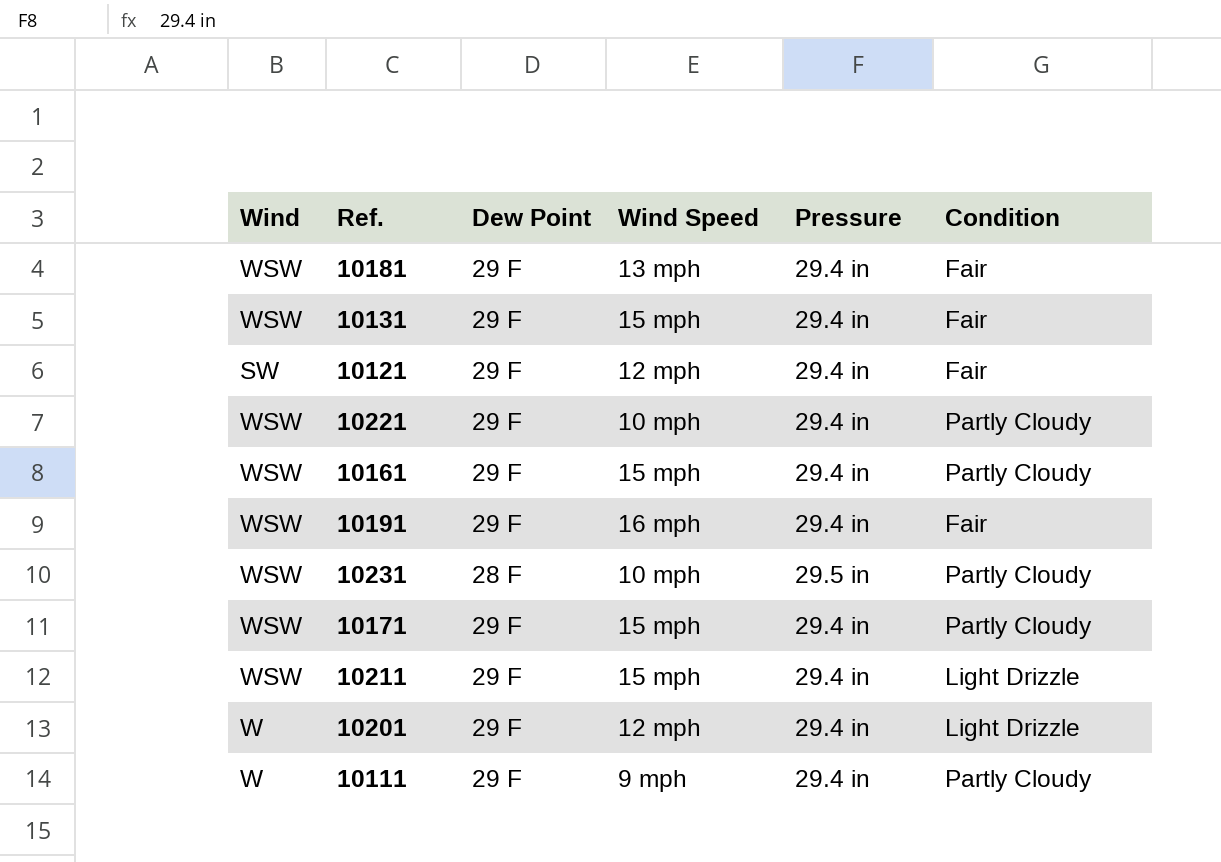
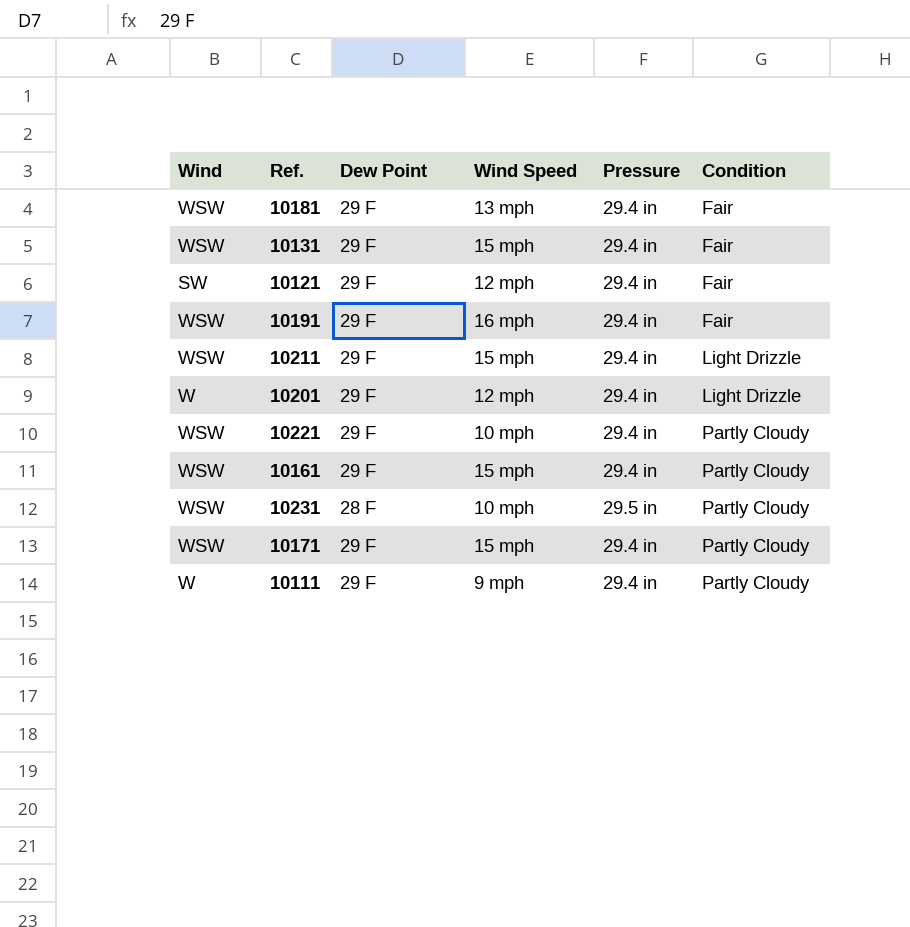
row order: none -> Condition ascending

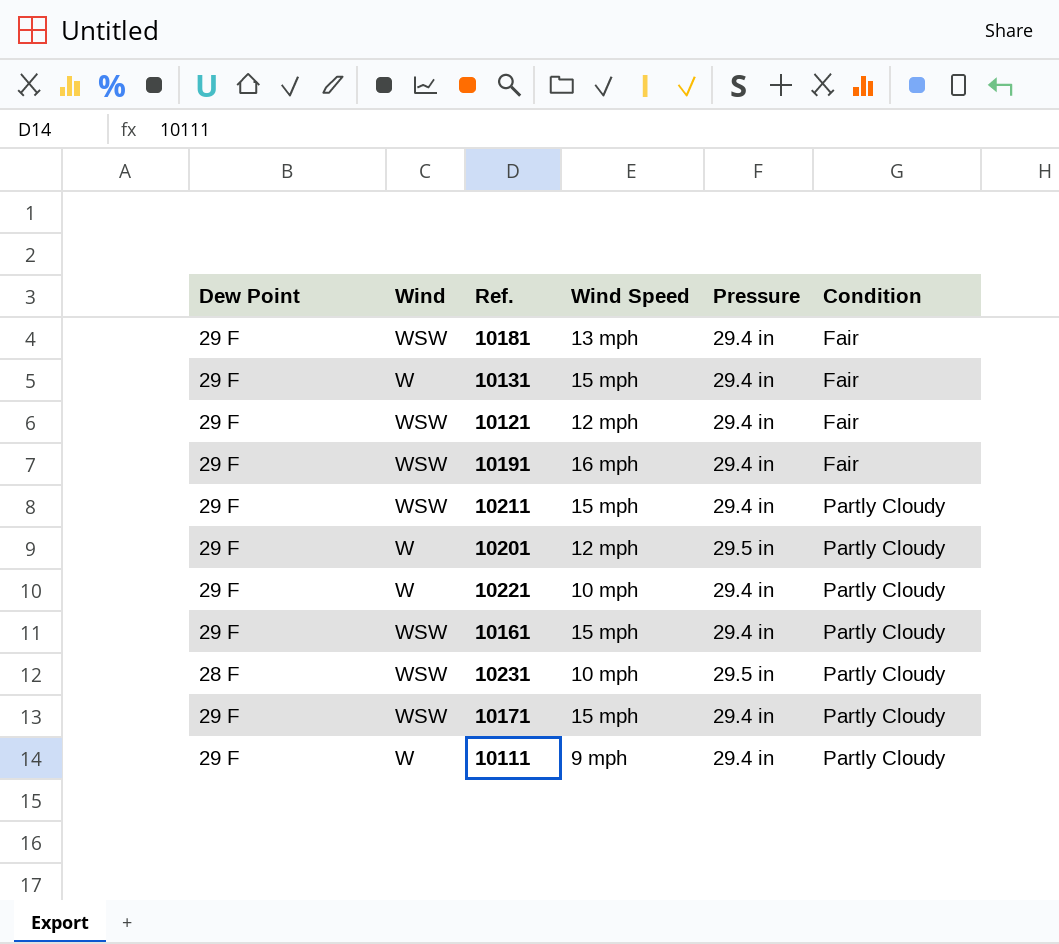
column Dew Point | position: 3 -> 1
10131 | Wind: WSW -> W
10121 | Wind: SW -> WSW
10211 | Condition: Light Drizzle -> Partly Cloudy
10201 | Pressure: 29.4 in -> 29.5 in
10201 | Condition: Light Drizzle -> Partly Cloudy
10221 | Wind: WSW -> W

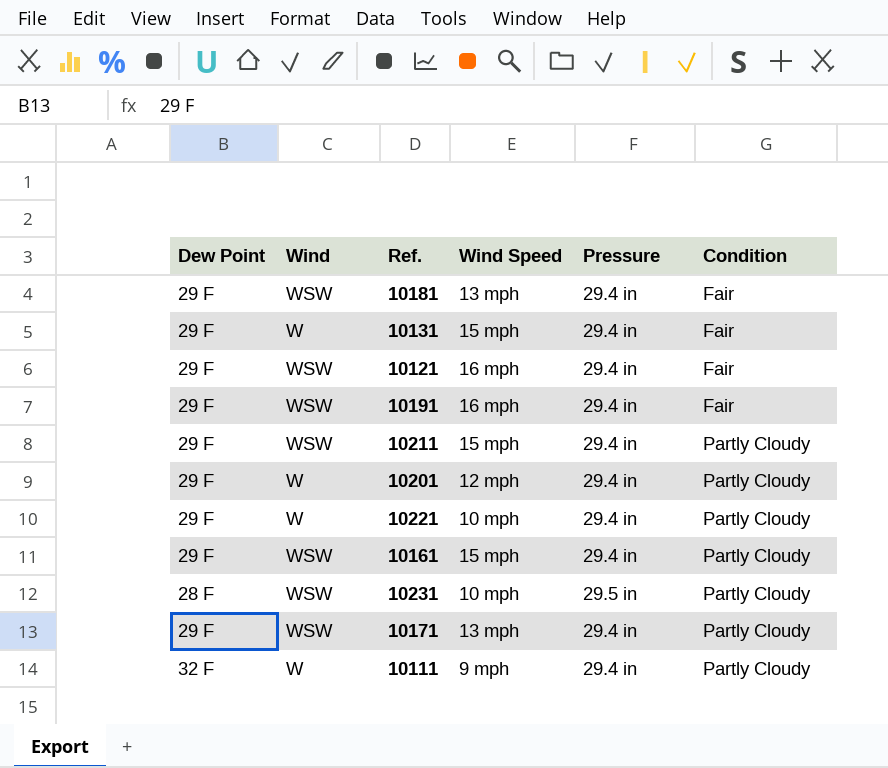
10121 | Wind Speed: 12 mph -> 16 mph
10201 | Pressure: 29.5 in -> 29.4 in
10171 | Wind Speed: 15 mph -> 13 mph
10111 | Dew Point: 29 F -> 32 F

